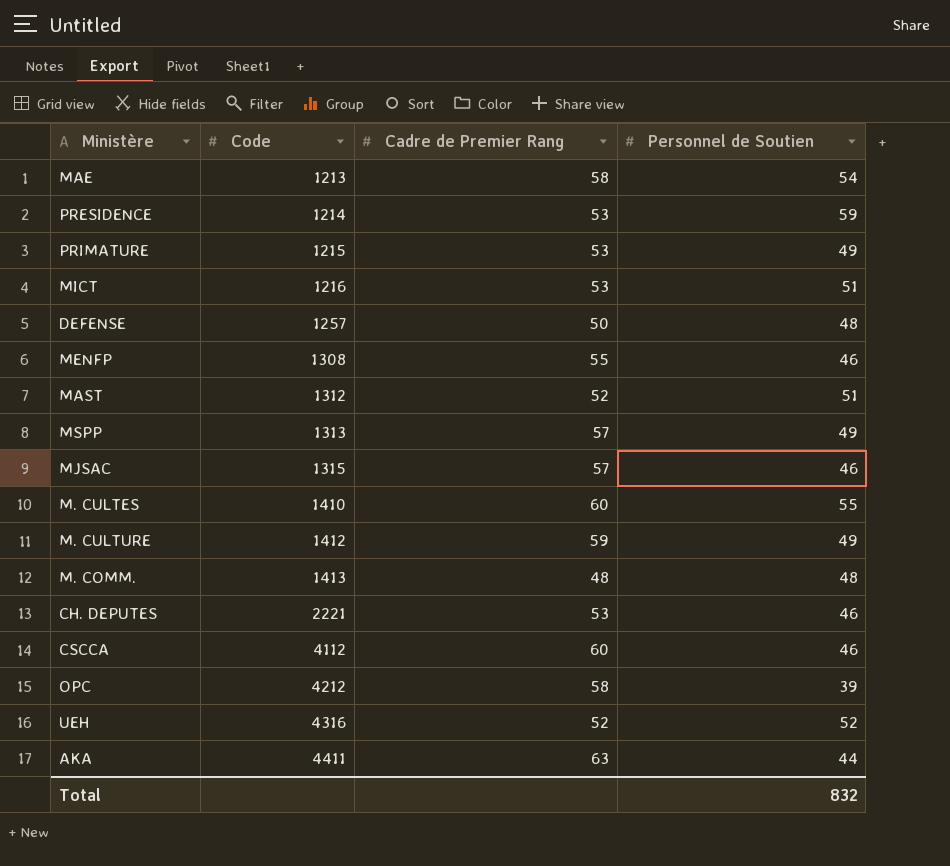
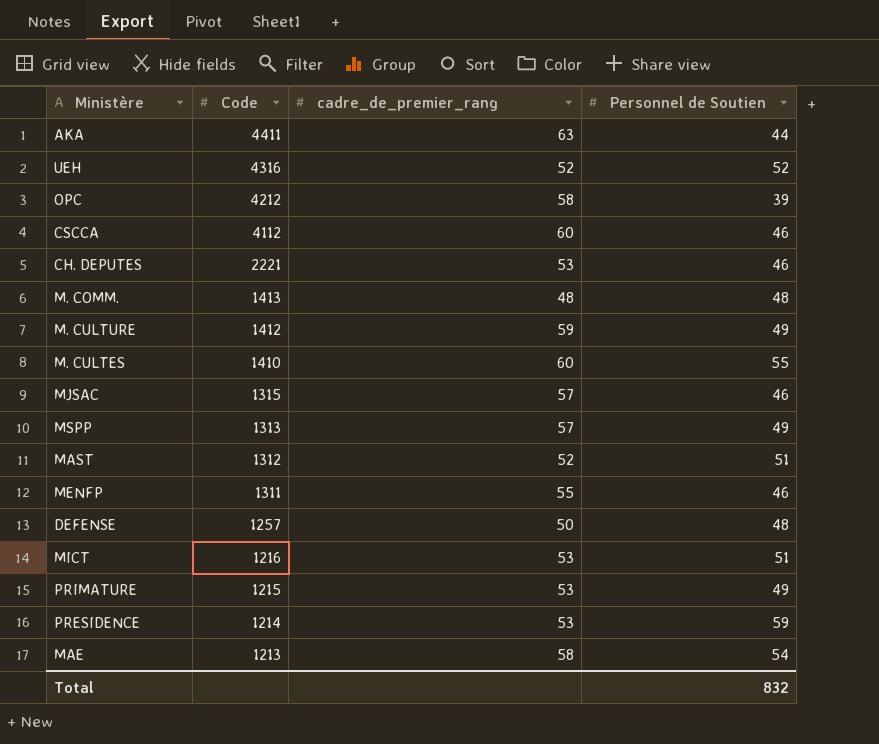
row order: Code ascending -> Code descending
column name: Cadre de Premier Rang -> cadre_de_premier_rang
MENFP | Code: 1308 -> 1311

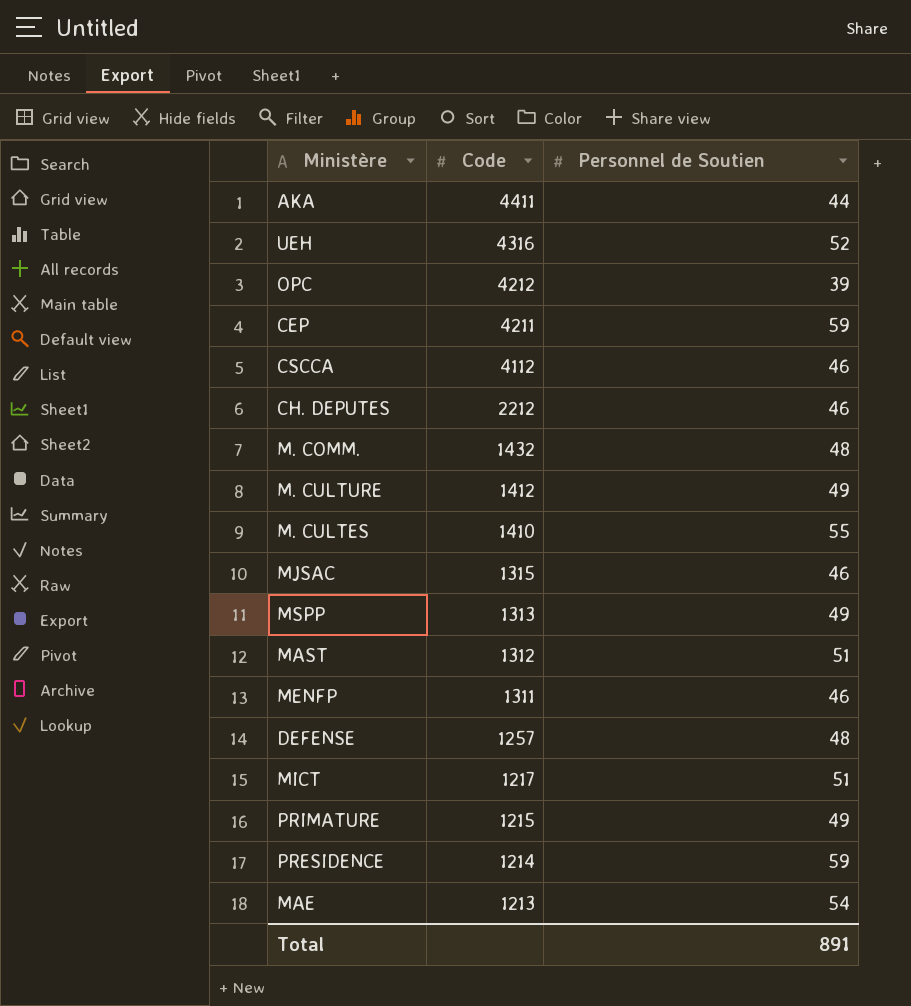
column cadre_de_premier_rang | position: 3 -> none
row CEP: none -> 4211 | 59
CH. DEPUTES | Code: 2221 -> 2212
M. COMM. | Code: 1413 -> 1432
MICT | Code: 1216 -> 1217
Total | Personnel de Soutien: 832 -> 891

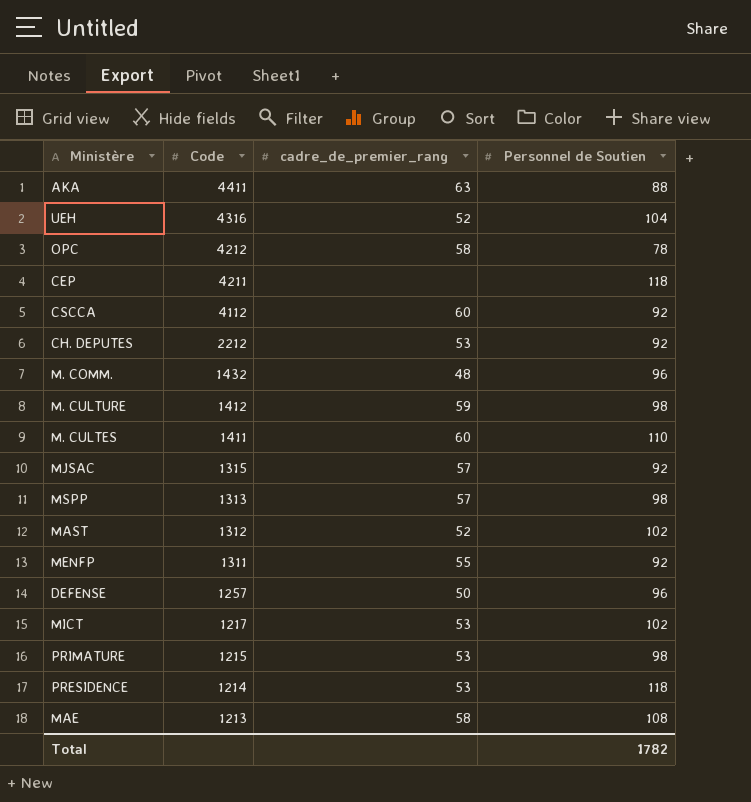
column cadre_de_premier_rang | position: none -> 3
AKA | Personnel de Soutien: 44 -> 88
UEH | Personnel de Soutien: 52 -> 104
OPC | Personnel de Soutien: 39 -> 78
CEP | Personnel de Soutien: 59 -> 118
CSCCA | Personnel de Soutien: 46 -> 92
CH. DEPUTES | Personnel de Soutien: 46 -> 92
M. COMM. | Personnel de Soutien: 48 -> 96
M. CULTURE | Personnel de Soutien: 49 -> 98
M. CULTES | Code: 1410 -> 1411
M. CULTES | Personnel de Soutien: 55 -> 110
MJSAC | Personnel de Soutien: 46 -> 92
MSPP | Personnel de Soutien: 49 -> 98
MAST | Personnel de Soutien: 51 -> 102
MENFP | Personnel de Soutien: 46 -> 92
DEFENSE | Personnel de Soutien: 48 -> 96
MICT | Personnel de Soutien: 51 -> 102
PRIMATURE | Personnel de Soutien: 49 -> 98
PRESIDENCE | Personnel de Soutien: 59 -> 118
MAE | Personnel de Soutien: 54 -> 108
Total | Personnel de Soutien: 891 -> 1782

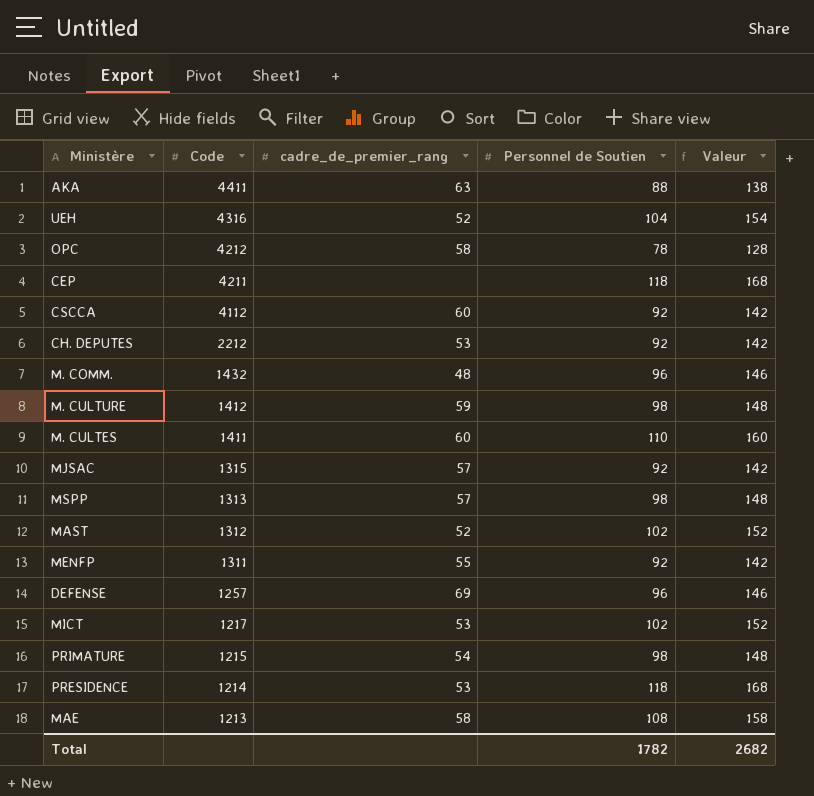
column Valeur | formula: none -> [Personnel de Soutien] + 50
DEFENSE | cadre_de_premier_rang: 50 -> 69
PRIMATURE | cadre_de_premier_rang: 53 -> 54

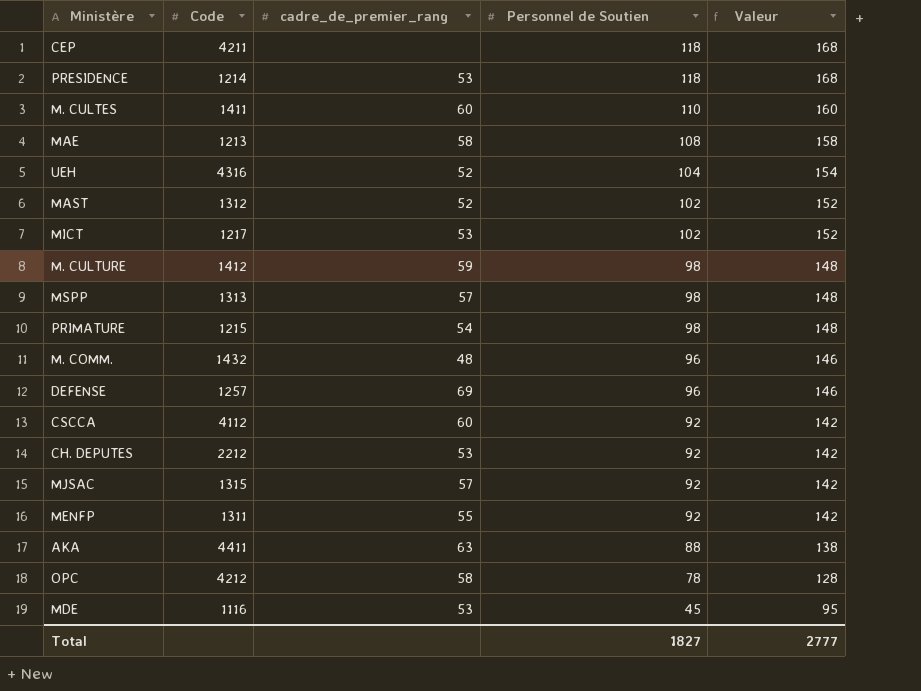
row order: Code descending -> Personnel de Soutien descending
row MDE: none -> 1116 | 53 | 45 | 95
Total | Personnel de Soutien: 1782 -> 1827
Total | Valeur: 2682 -> 2777

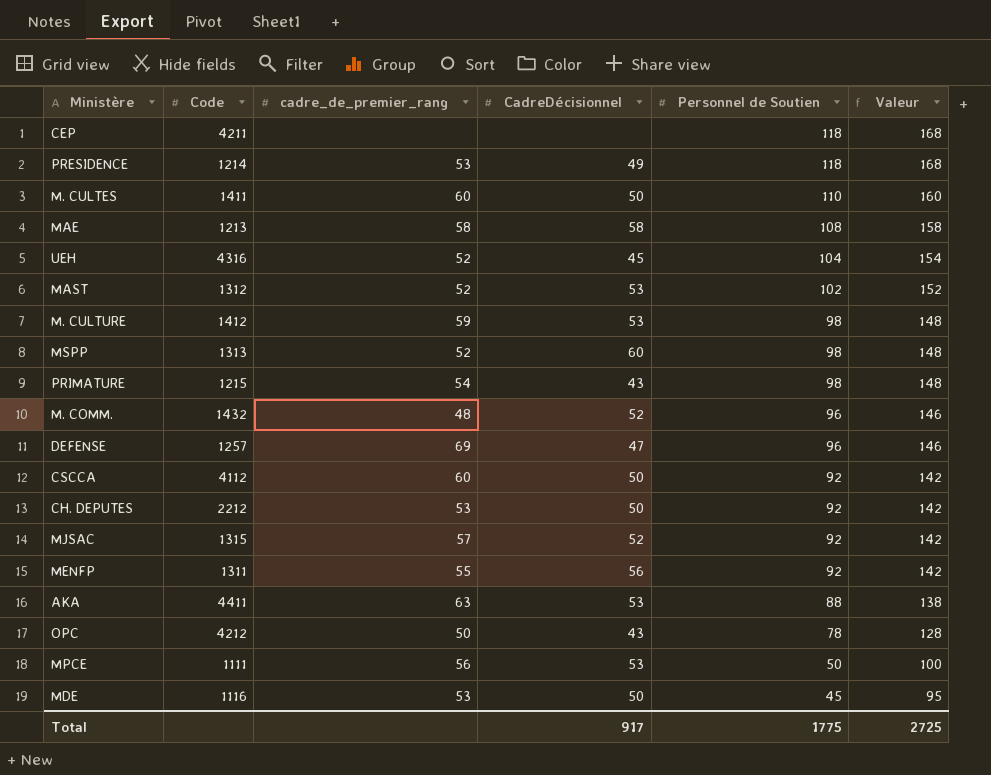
column CadreDécisionnel | position: none -> 4
row MICT: 1217 | 53 | 102 | 152 -> none
MSPP | cadre_de_premier_rang: 57 -> 52
OPC | cadre_de_premier_rang: 58 -> 50
row MPCE: none -> 1111 | 56 | 53 | 50 | 100
Total | Personnel de Soutien: 1827 -> 1775
Total | Valeur: 2777 -> 2725

